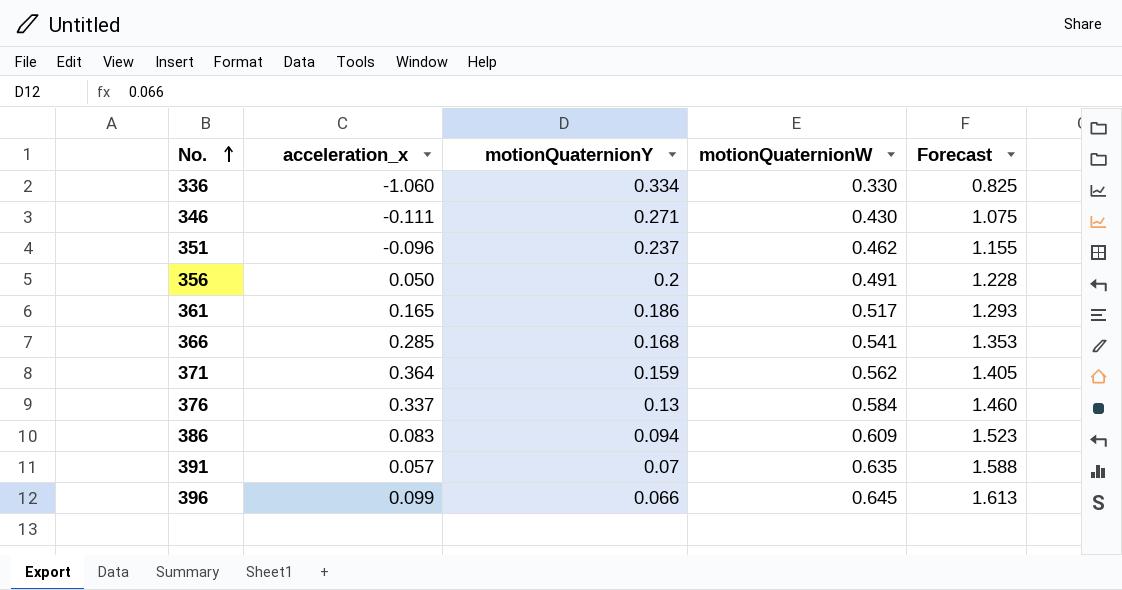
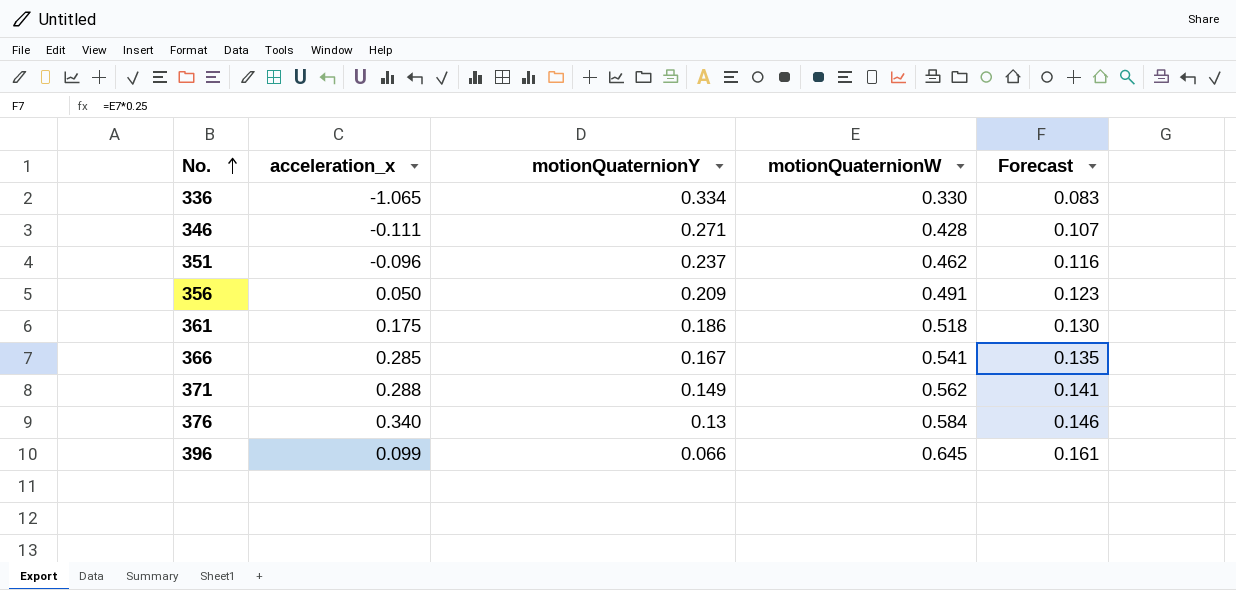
column Forecast | formula: [motionQuaternionW] * 2.5 -> [motionQuaternionW] * 0.25
row 386: 0.083 | 0.094 | 0.609 | 1.523 -> none
row 391: 0.057 | 0.07 | 0.635 | 1.588 -> none
336 | acceleration_x: -1.060 -> -1.065
346 | motionQuaternionW: 0.430 -> 0.428
356 | motionQuaternionY: 0.2 -> 0.209
361 | acceleration_x: 0.165 -> 0.175
361 | motionQuaternionW: 0.517 -> 0.518
366 | motionQuaternionY: 0.168 -> 0.167
371 | acceleration_x: 0.364 -> 0.288
371 | motionQuaternionY: 0.159 -> 0.149
376 | acceleration_x: 0.337 -> 0.340

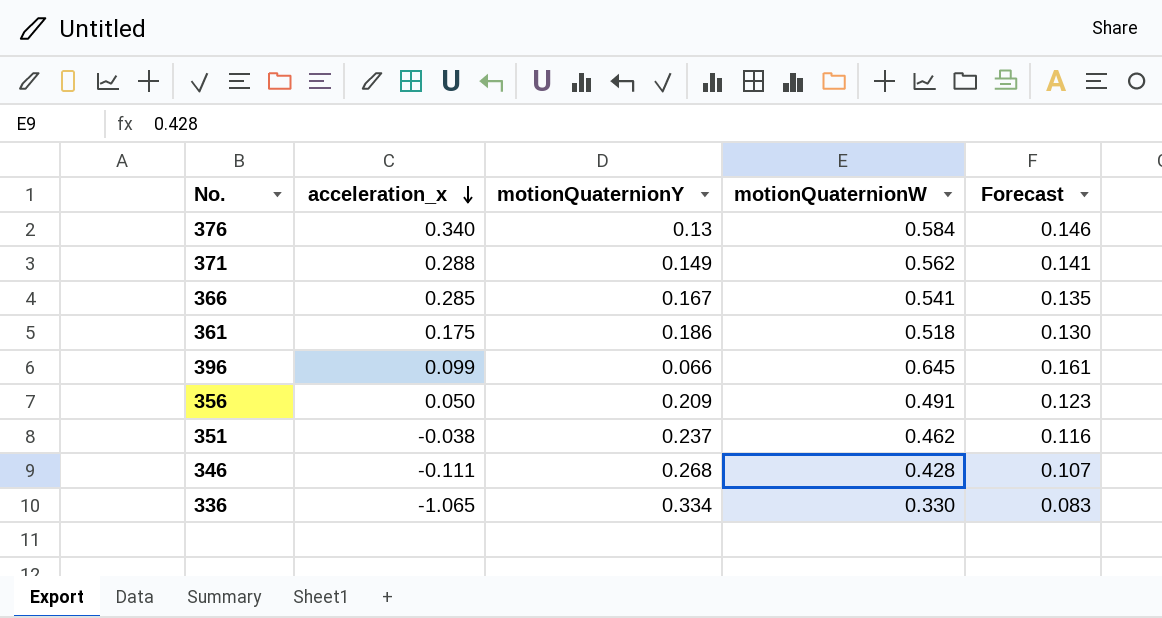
row order: No. ascending -> acceleration_x descending
351 | acceleration_x: -0.096 -> -0.038
346 | motionQuaternionY: 0.271 -> 0.268

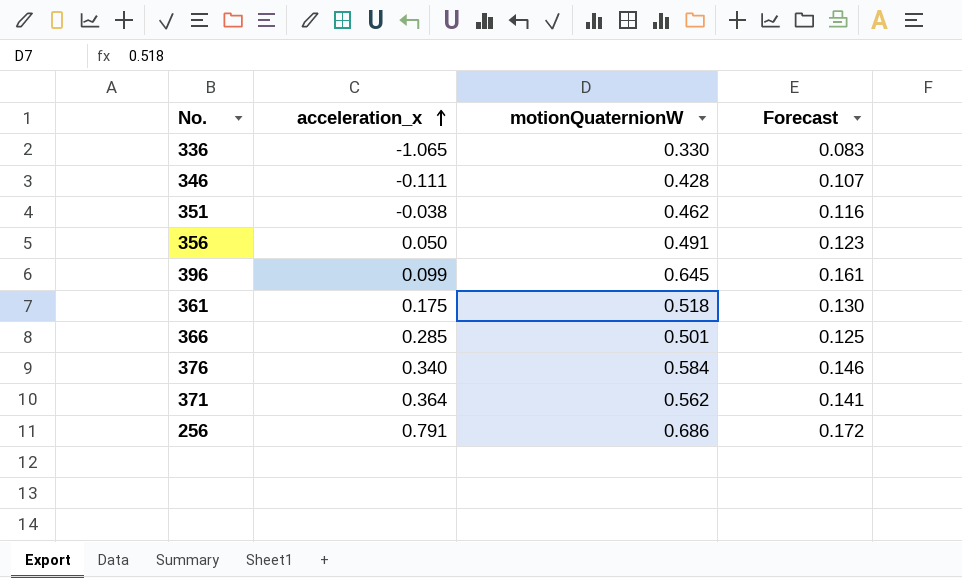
row order: acceleration_x descending -> acceleration_x ascending
column motionQuaternionY | position: 3 -> none
366 | motionQuaternionW: 0.541 -> 0.501
366 | Forecast: 0.135 -> 0.125
371 | acceleration_x: 0.288 -> 0.364
row 256: none -> 0.791 | 0.686 | 0.172

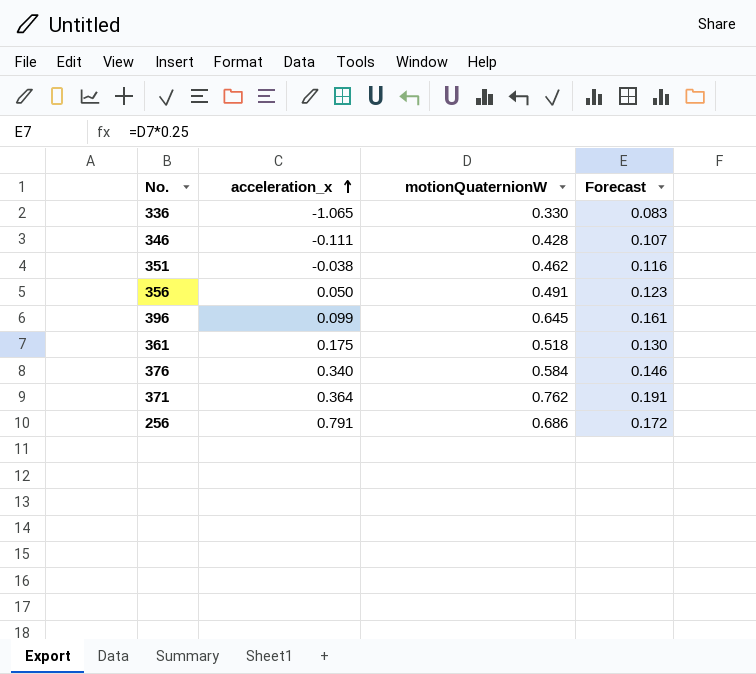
row 366: 0.285 | 0.501 | 0.125 -> none
371 | motionQuaternionW: 0.562 -> 0.762
371 | Forecast: 0.141 -> 0.191

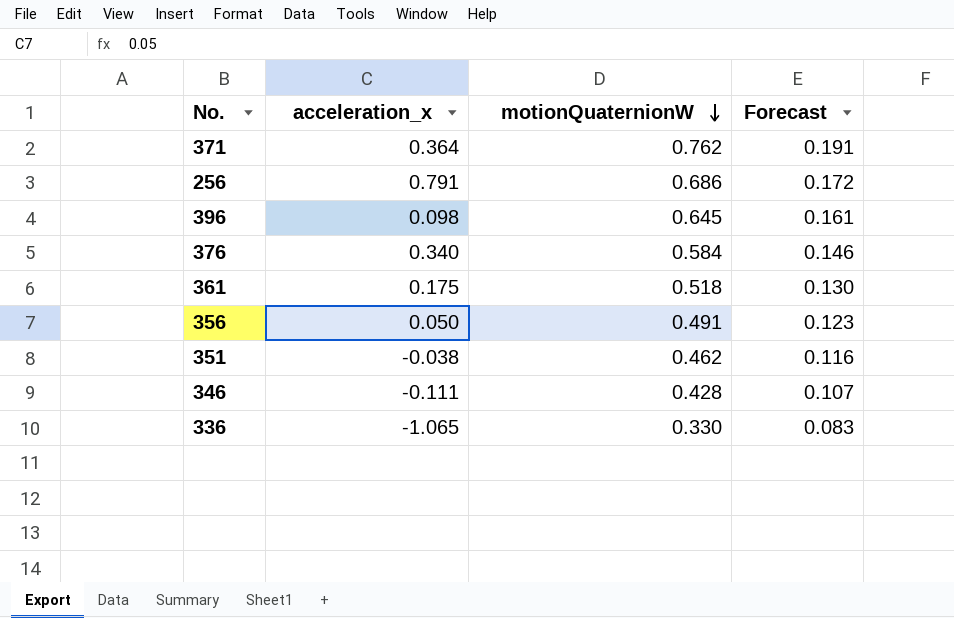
row order: acceleration_x ascending -> motionQuaternionW descending
396 | acceleration_x: 0.099 -> 0.098

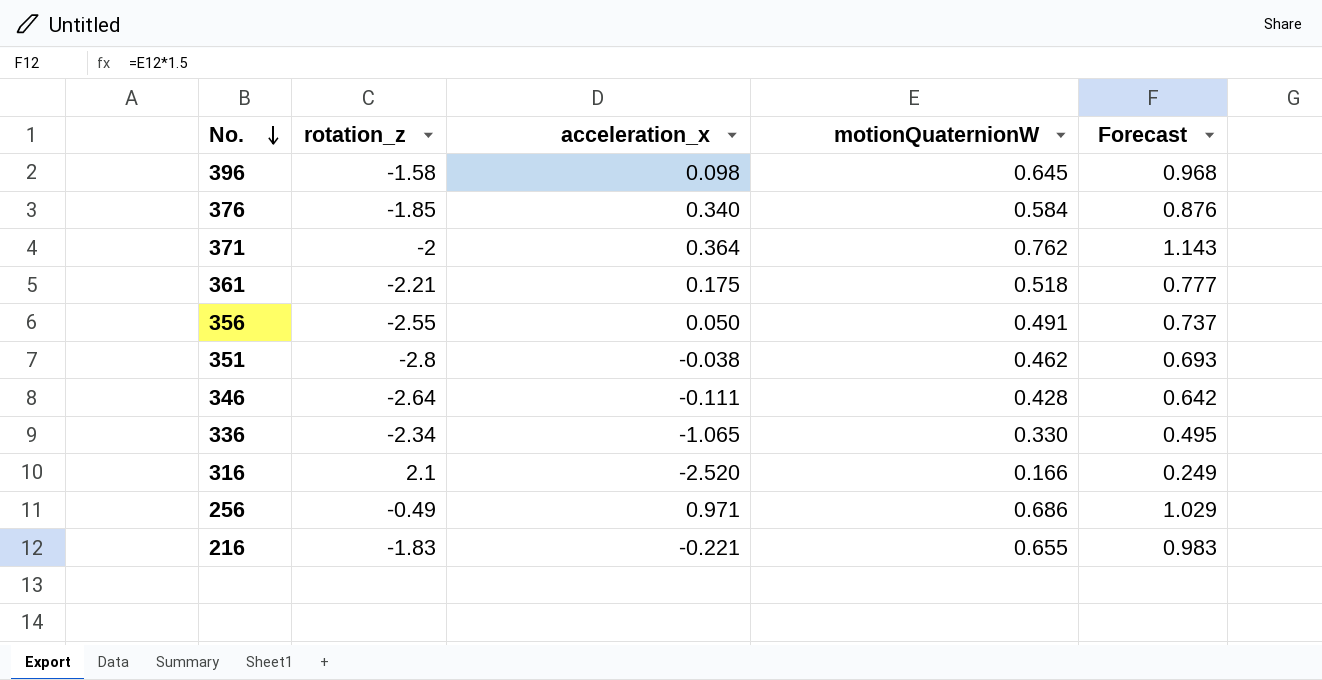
row order: motionQuaternionW descending -> No. descending
column rotation_z | position: none -> 2
column Forecast | formula: [motionQuaternionW] * 0.25 -> [motionQuaternionW] * 1.5
row 316: none -> 2.1 | -2.520 | 0.166 | 0.249
256 | acceleration_x: 0.791 -> 0.971
row 216: none -> -1.83 | -0.221 | 0.655 | 0.983

